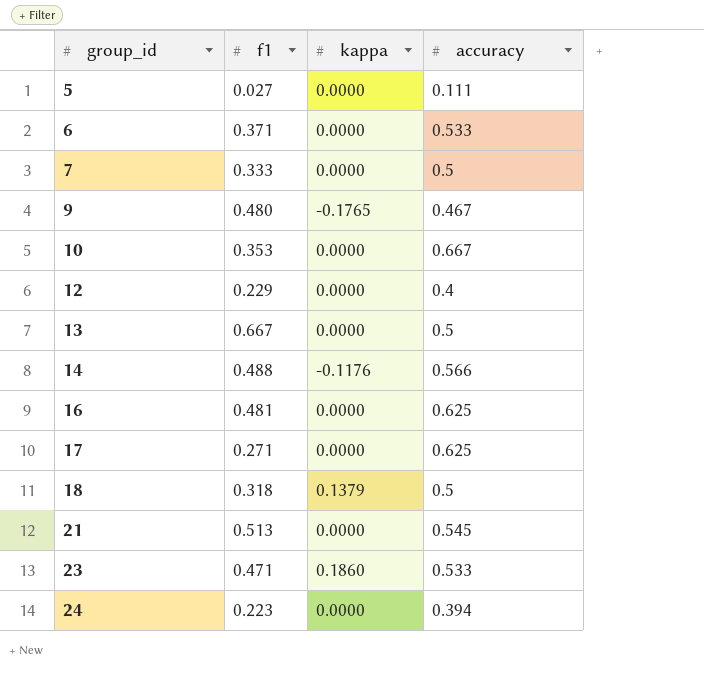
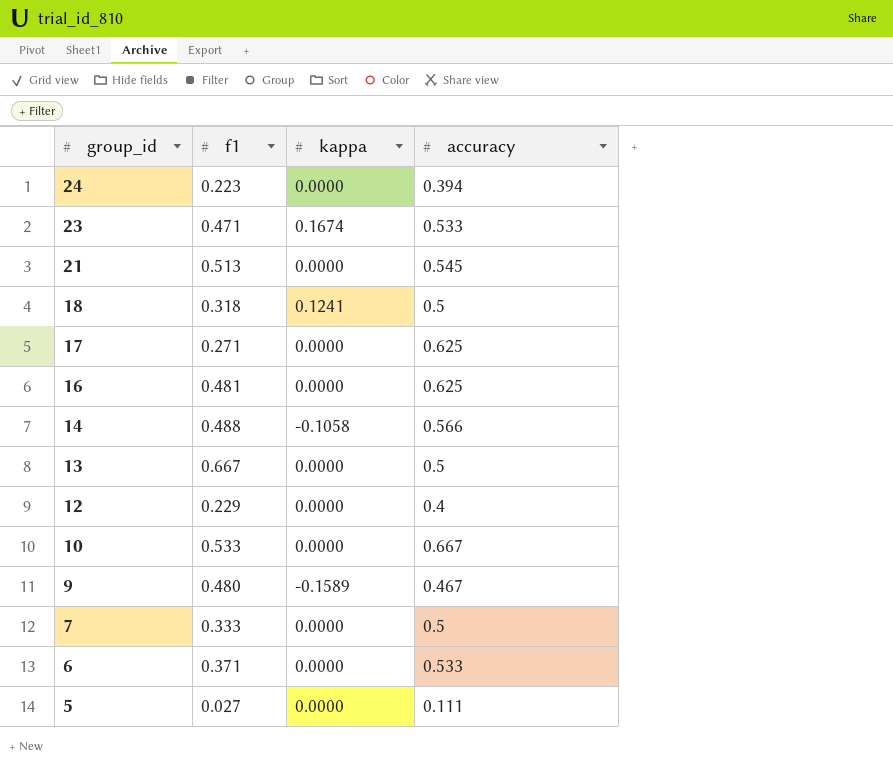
row order: group_id ascending -> group_id descending
23 | kappa: 0.1860 -> 0.1674
18 | kappa: 0.1379 -> 0.1241
14 | kappa: -0.1176 -> -0.1058
10 | f1: 0.353 -> 0.533
9 | kappa: -0.1765 -> -0.1589

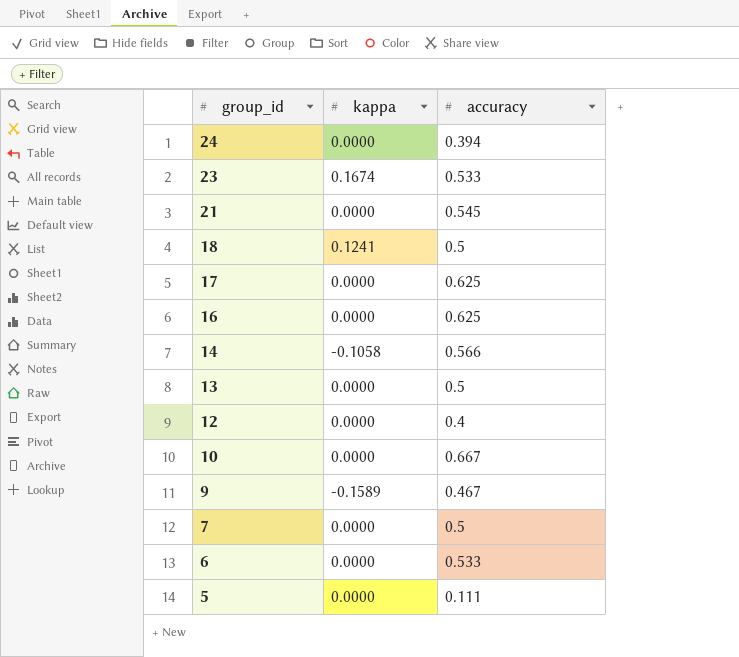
column f1 | position: 2 -> none

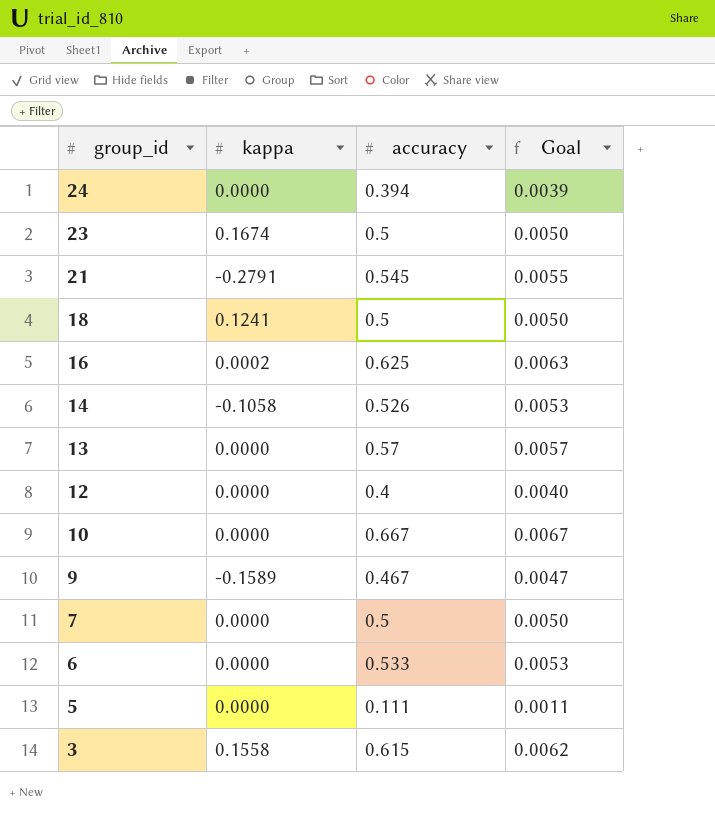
column Goal | formula: none -> [accuracy] * 0.01
row 17: 0.0000 | 0.625 -> none
23 | accuracy: 0.533 -> 0.5
21 | kappa: 0.0000 -> -0.2791
16 | kappa: 0.0000 -> 0.0002
14 | accuracy: 0.566 -> 0.526
13 | accuracy: 0.5 -> 0.57
row 3: none -> 0.1558 | 0.615 | 0.0062

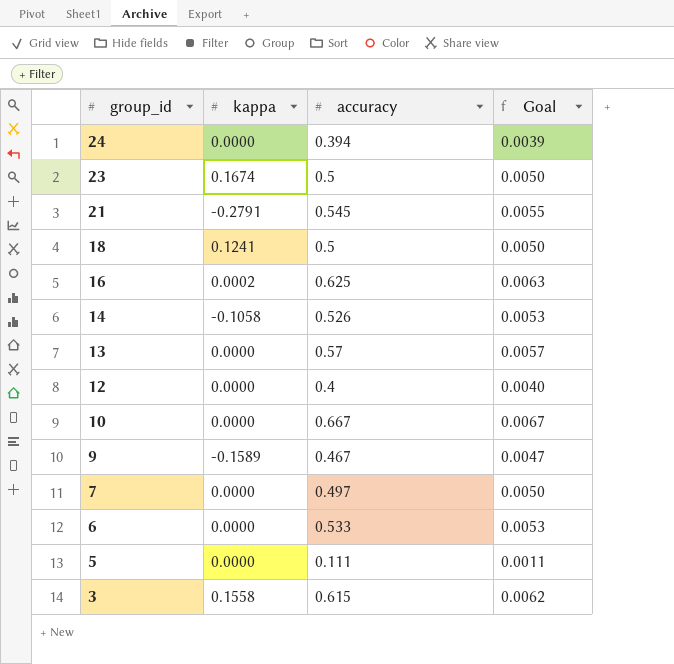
7 | accuracy: 0.5 -> 0.497

